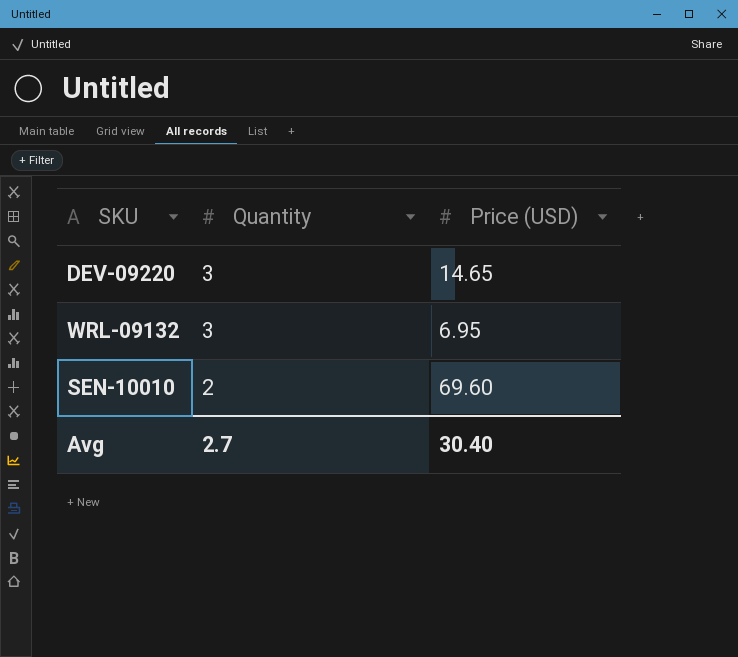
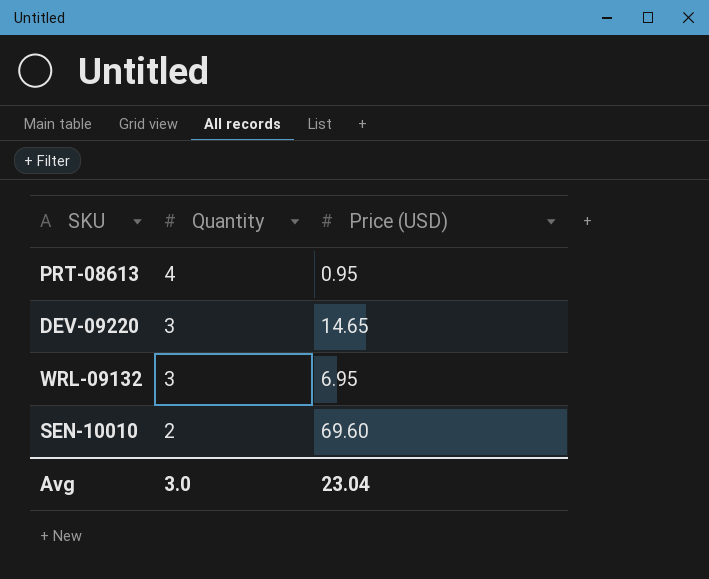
row PRT-08613: none -> 4 | 0.95
Avg | Quantity: 2.7 -> 3.0
Avg | Price (USD): 30.40 -> 23.04

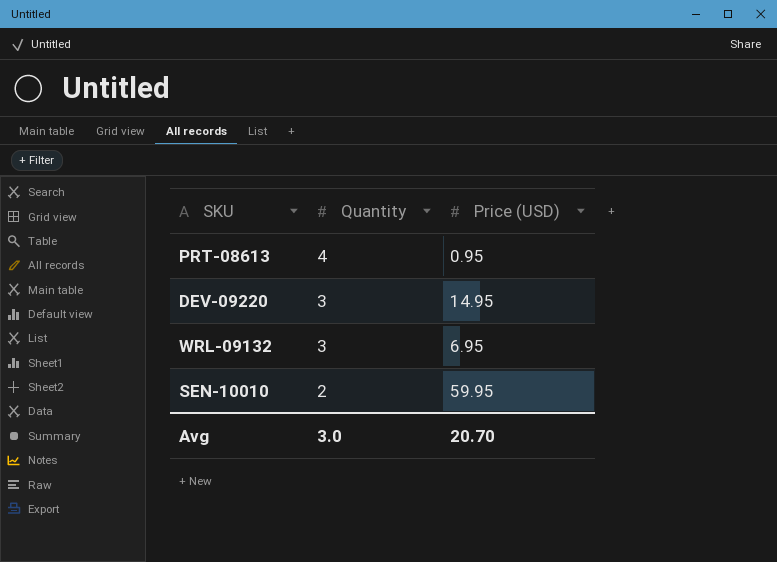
DEV-09220 | Price (USD): 14.65 -> 14.95
SEN-10010 | Price (USD): 69.60 -> 59.95
Avg | Price (USD): 23.04 -> 20.70

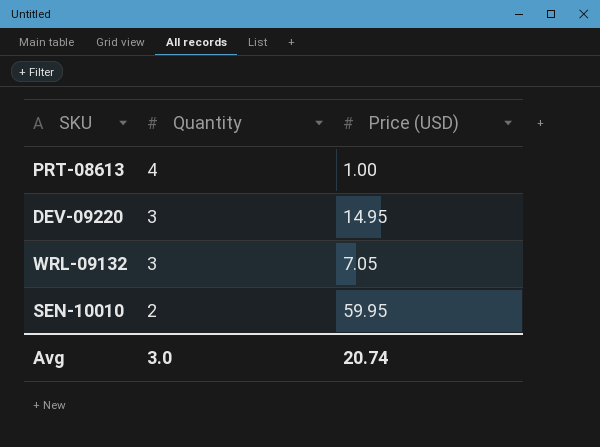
PRT-08613 | Price (USD): 0.95 -> 1.00
WRL-09132 | Price (USD): 6.95 -> 7.05
Avg | Price (USD): 20.70 -> 20.74

